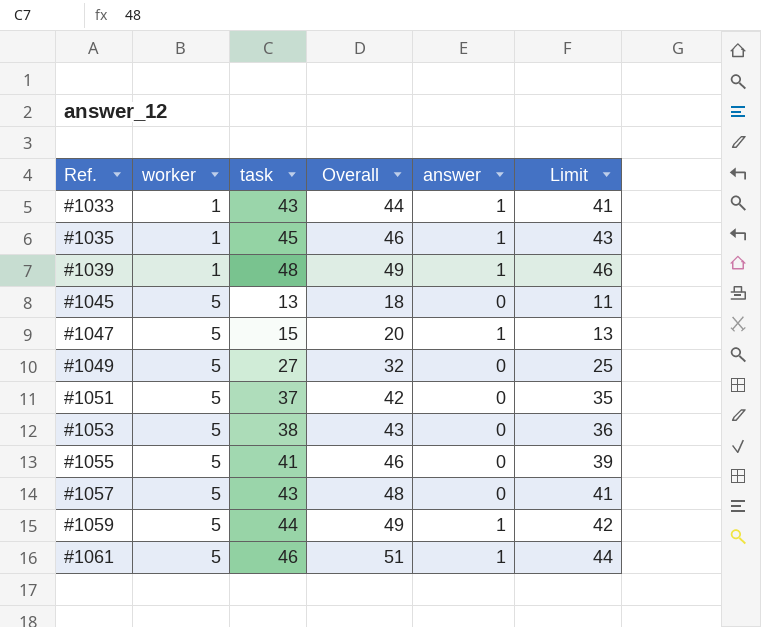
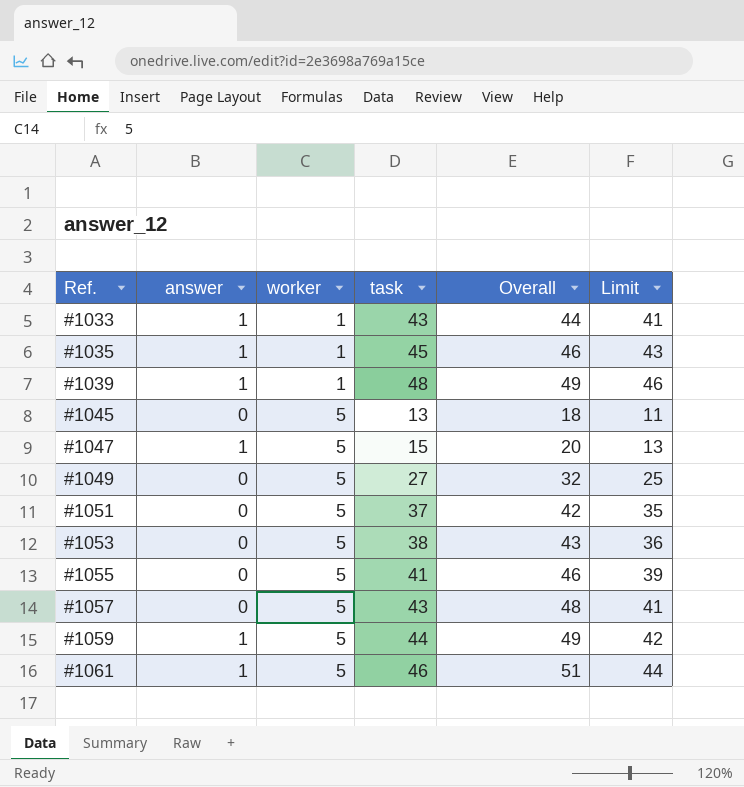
column answer | position: 5 -> 2

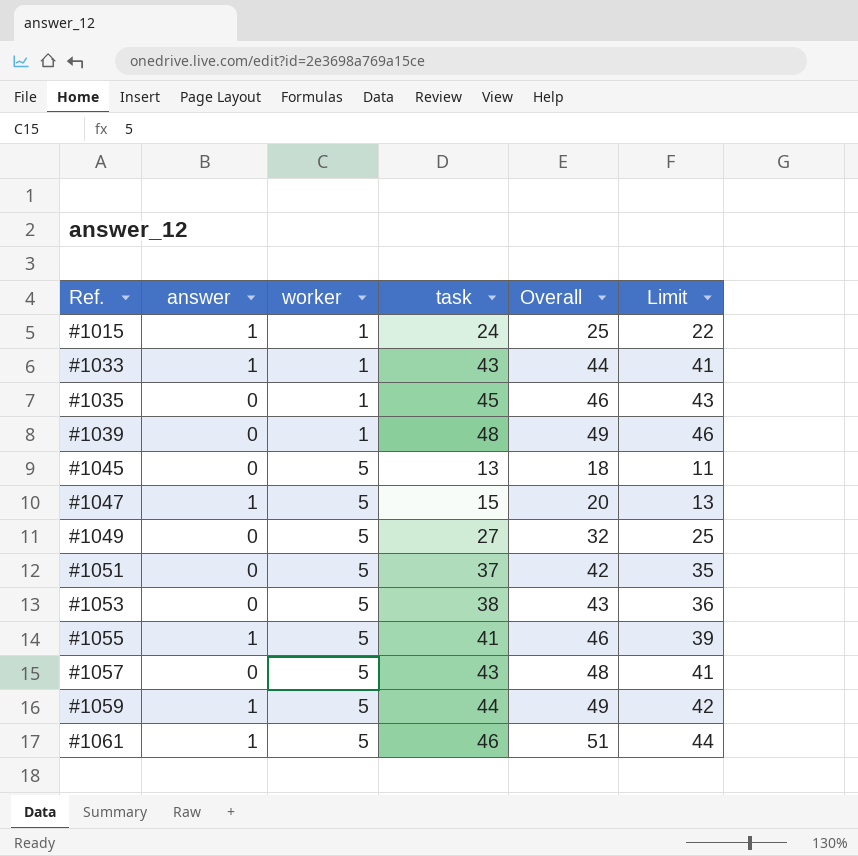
row #1015: none -> 1 | 1 | 24 | 25 | 22
#1035 | answer: 1 -> 0
#1039 | answer: 1 -> 0
#1055 | answer: 0 -> 1

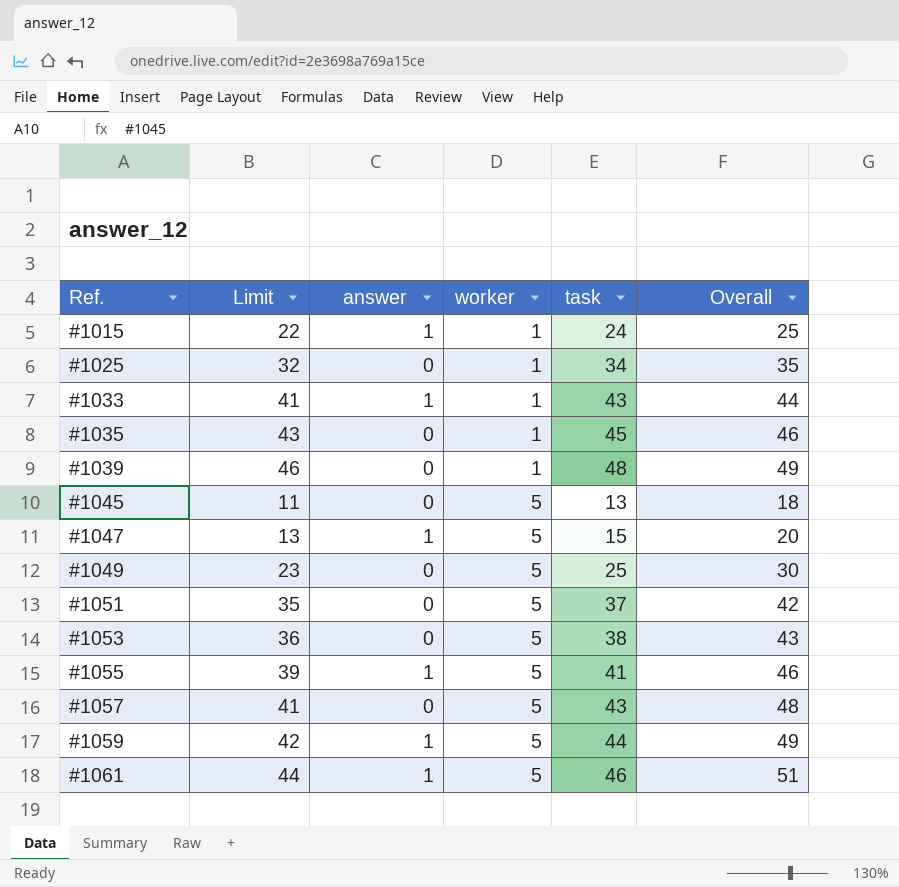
column Limit | position: 6 -> 2
row #1025: none -> 32 | 0 | 1 | 34 | 35
#1049 | Limit: 25 -> 23
#1049 | task: 27 -> 25
#1049 | Overall: 32 -> 30

